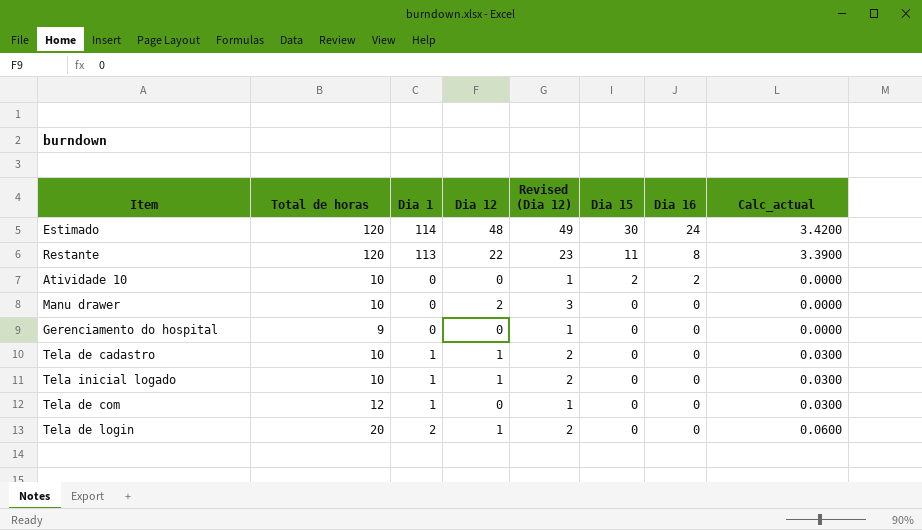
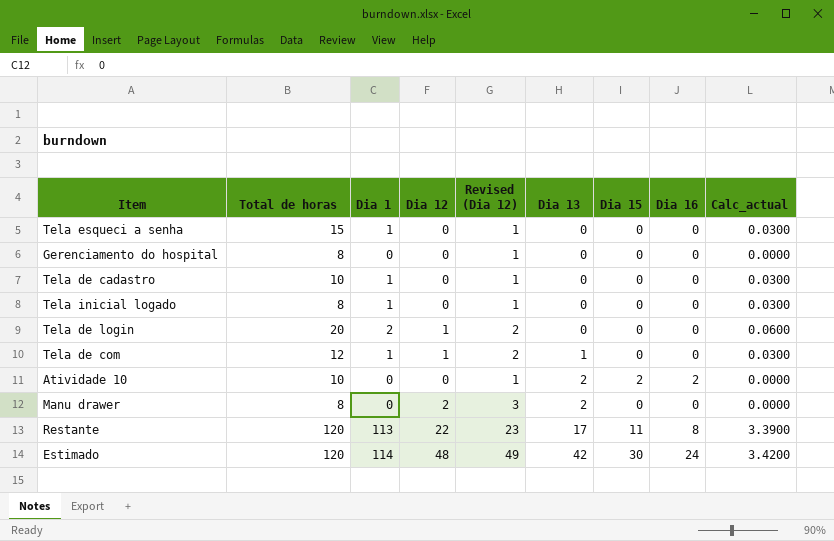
row order: Dia 15 descending -> Dia 13 ascending
column Dia 13 | position: none -> 6
row Tela esqueci a senha: none -> 15 | 1 | 0 | 1 | 0 | 0 | 0 | 0.0300
Gerenciamento do hospital | Total de horas: 9 -> 8
Tela de cadastro | Dia 12: 1 -> 0
Tela de cadastro | Revised (Dia 12): 2 -> 1
Tela inicial logado | Total de horas: 10 -> 8
Tela inicial logado | Dia 12: 1 -> 0
Tela inicial logado | Revised (Dia 12): 2 -> 1
Tela de com | Dia 12: 0 -> 1
Tela de com | Revised (Dia 12): 1 -> 2
Manu drawer | Total de horas: 10 -> 8

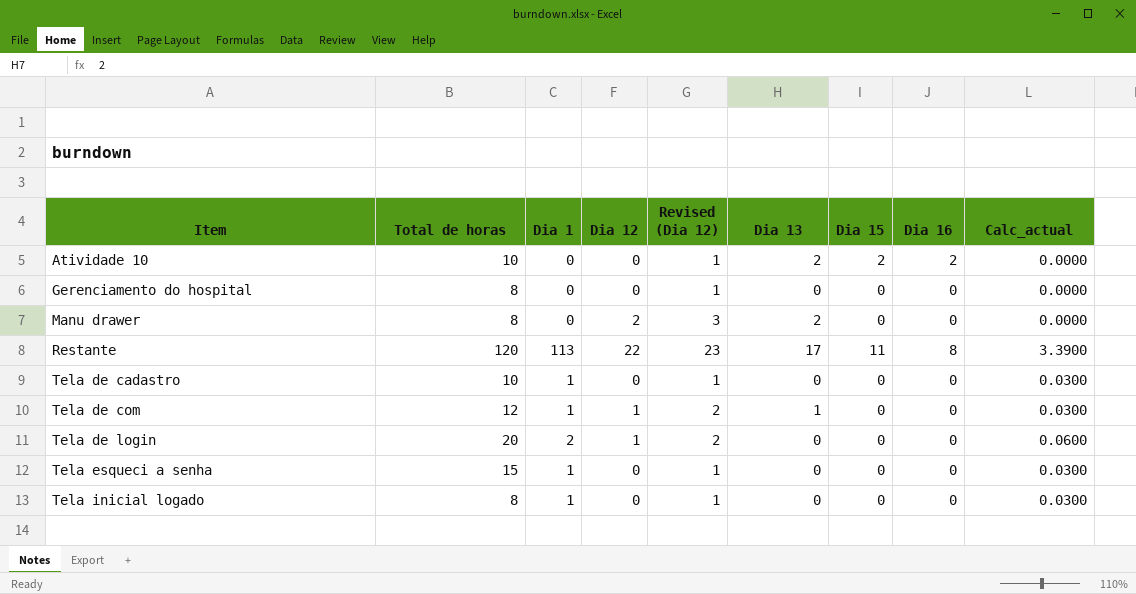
row order: Dia 13 ascending -> Item ascending
row Estimado: 120 | 114 | 48 | 49 | 42 | 30 | 24 | 3.4200 -> none

